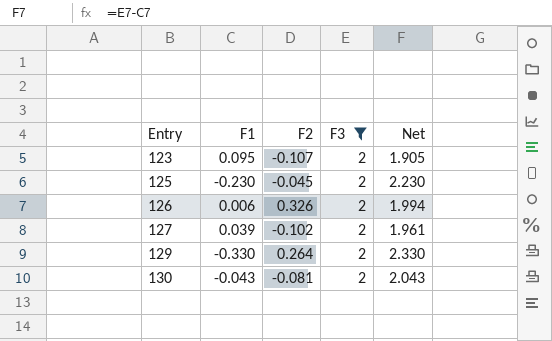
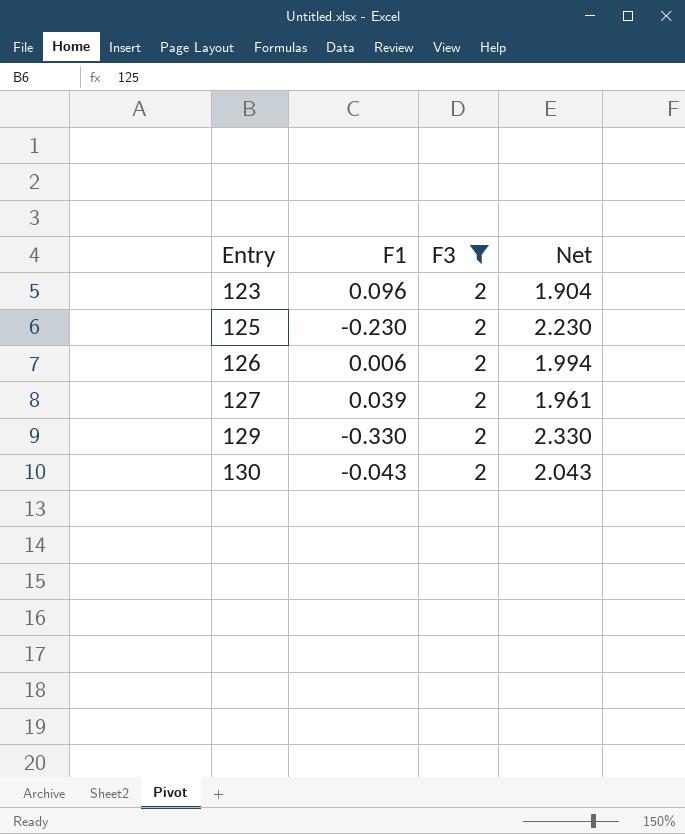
column F2 | position: 3 -> none
123 | F1: 0.095 -> 0.096
123 | Net: 1.905 -> 1.904

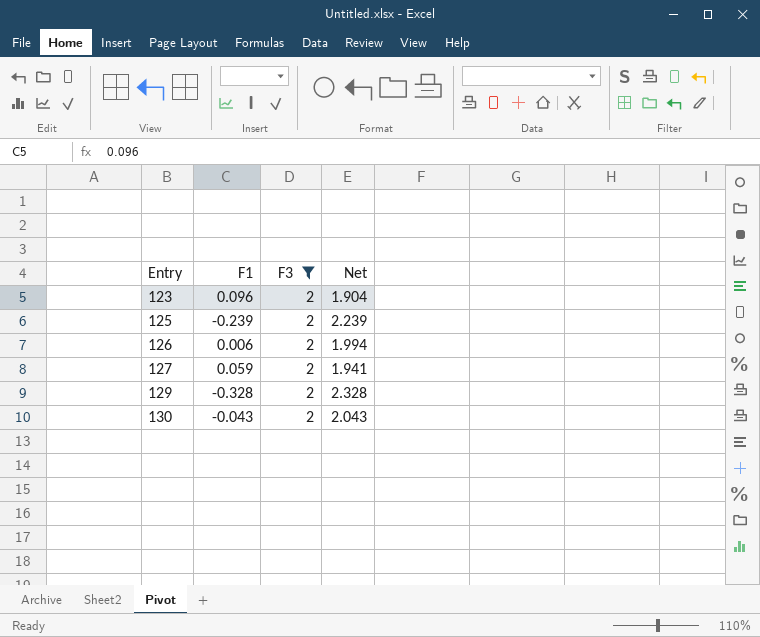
125 | F1: -0.230 -> -0.239
125 | Net: 2.230 -> 2.239
127 | F1: 0.039 -> 0.059
127 | Net: 1.961 -> 1.941
129 | F1: -0.330 -> -0.328
129 | Net: 2.330 -> 2.328

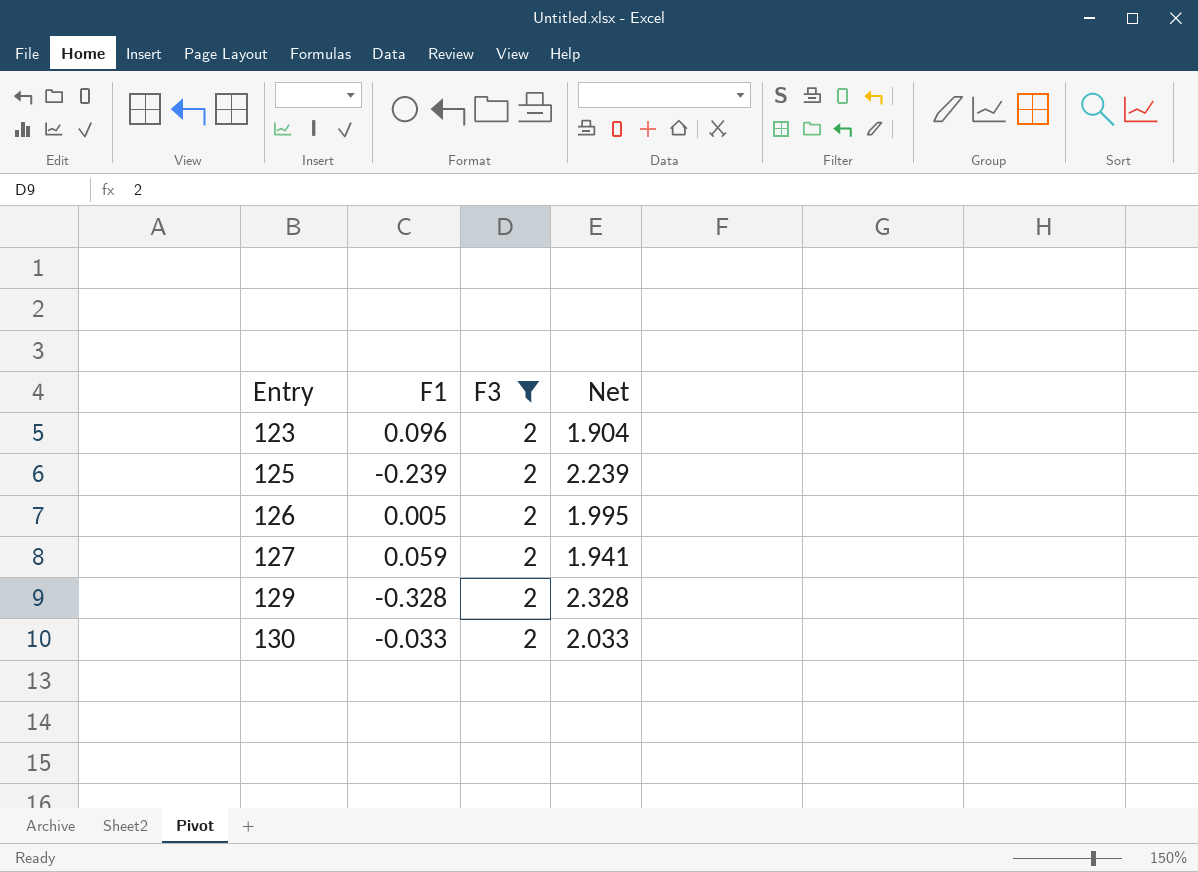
126 | F1: 0.006 -> 0.005
126 | Net: 1.994 -> 1.995
130 | F1: -0.043 -> -0.033
130 | Net: 2.043 -> 2.033

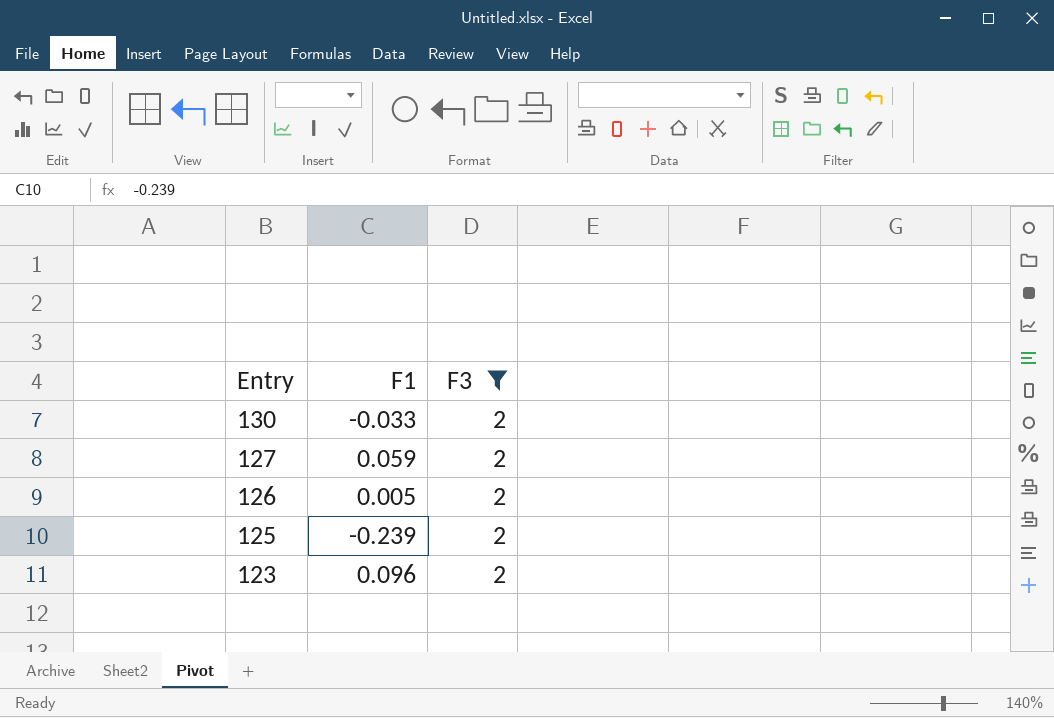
row order: Entry ascending -> Entry descending
column Net | formula: [F3] - [F1] -> none
row 129: -0.328 | 2 | 2.328 -> none

